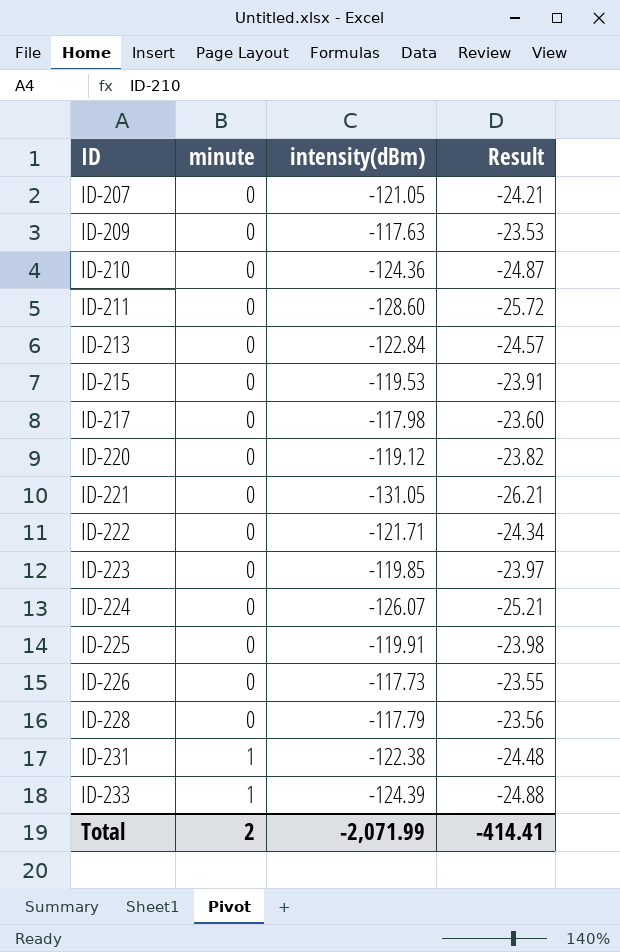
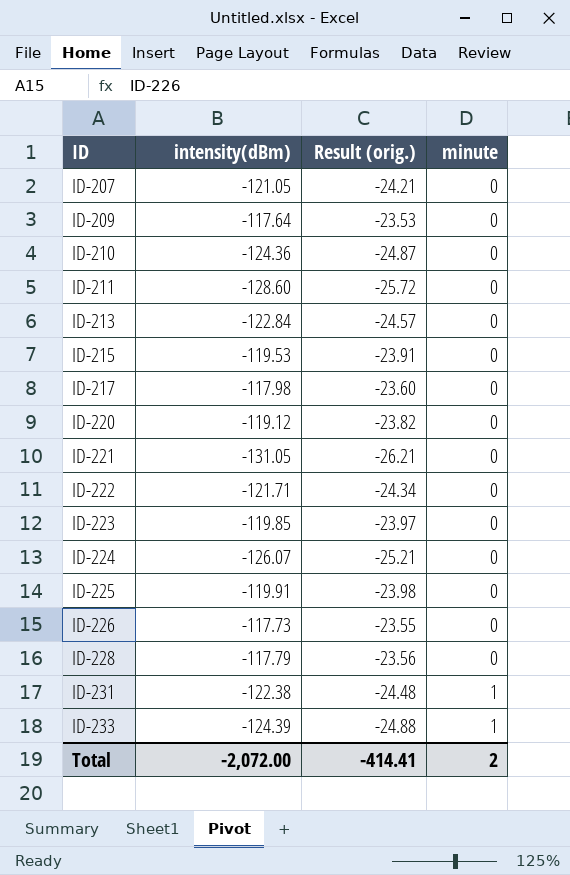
column name: Result -> Result (orig.)
column minute | position: 2 -> 4
ID-209 | intensity(dBm): -117.63 -> -117.64
Total | intensity(dBm): -2,071.99 -> -2,072.00

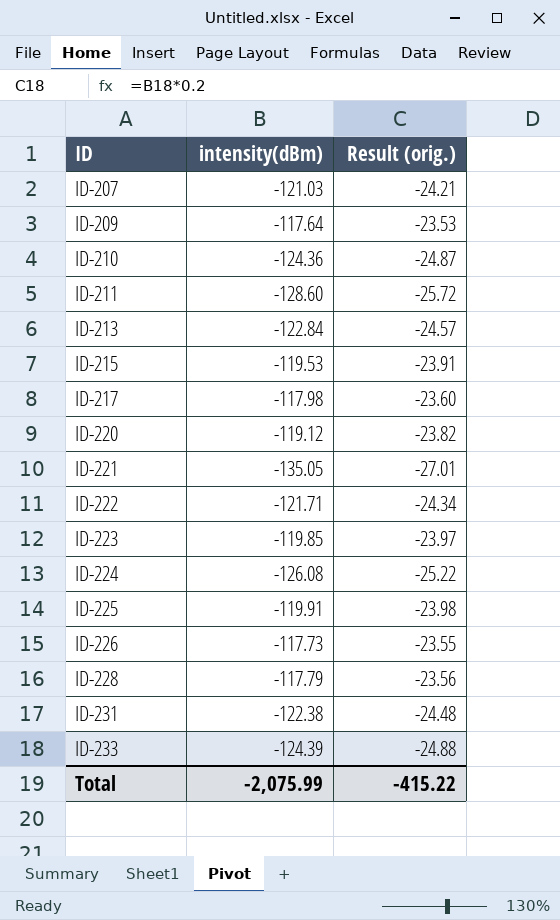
column minute | position: 4 -> none
ID-207 | intensity(dBm): -121.05 -> -121.03
ID-221 | intensity(dBm): -131.05 -> -135.05
ID-221 | Result (orig.): -26.21 -> -27.01
ID-224 | intensity(dBm): -126.07 -> -126.08
ID-224 | Result (orig.): -25.21 -> -25.22
Total | intensity(dBm): -2,072.00 -> -2,075.99
Total | Result (orig.): -414.41 -> -415.22

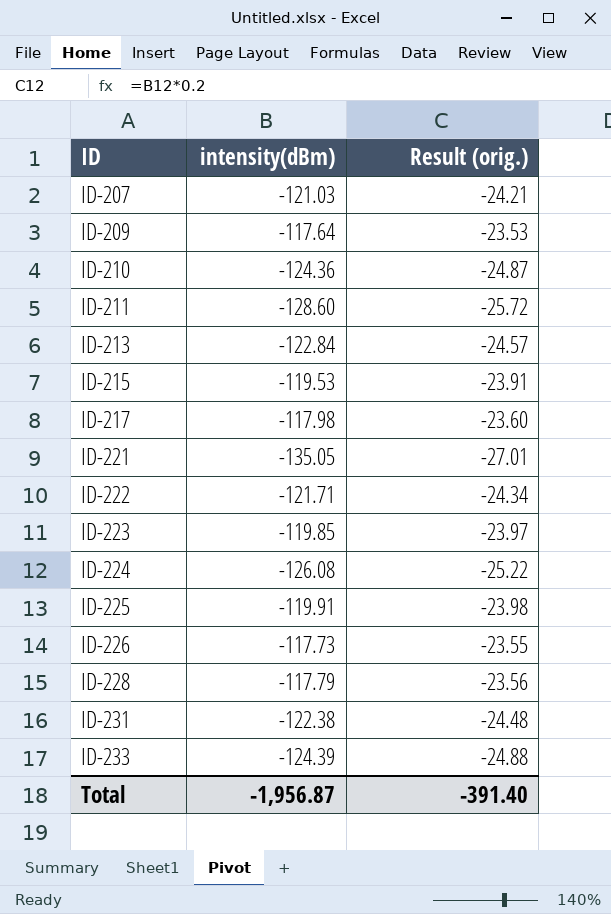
row ID-220: -119.12 | -23.82 -> none
Total | intensity(dBm): -2,075.99 -> -1,956.87
Total | Result (orig.): -415.22 -> -391.40

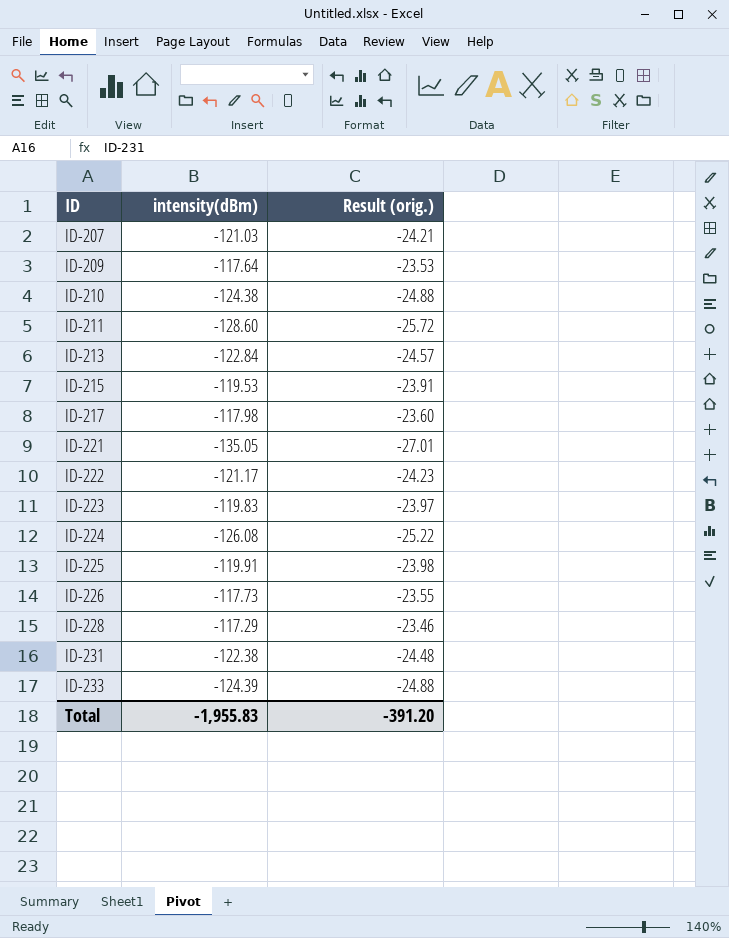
ID-210 | intensity(dBm): -124.36 -> -124.38
ID-210 | Result (orig.): -24.87 -> -24.88
ID-222 | intensity(dBm): -121.71 -> -121.17
ID-222 | Result (orig.): -24.34 -> -24.23
ID-223 | intensity(dBm): -119.85 -> -119.83
ID-228 | intensity(dBm): -117.79 -> -117.29
ID-228 | Result (orig.): -23.56 -> -23.46
Total | intensity(dBm): -1,956.87 -> -1,955.83
Total | Result (orig.): -391.40 -> -391.20

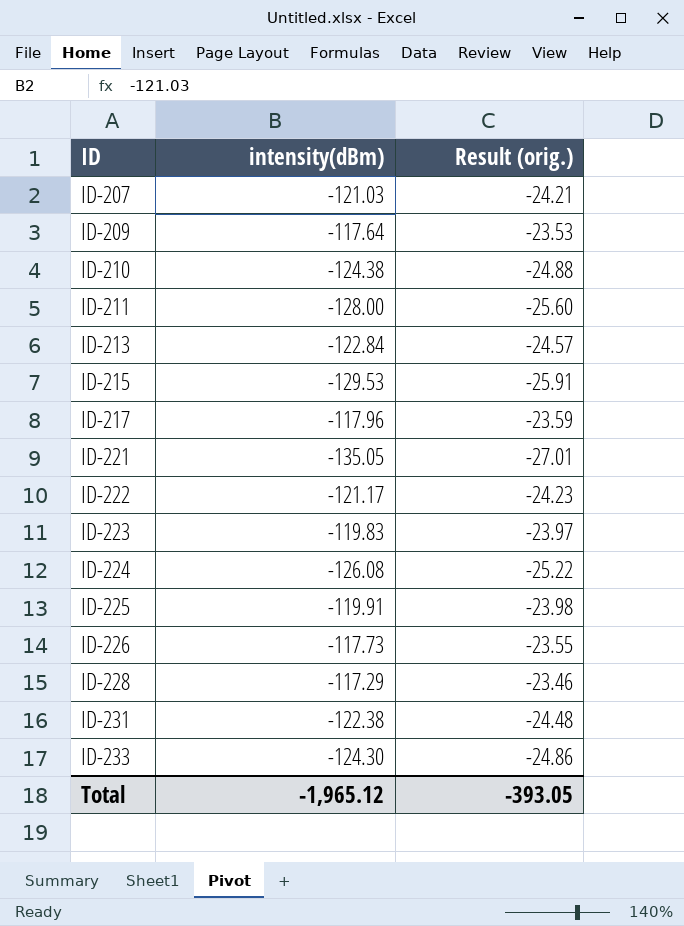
ID-211 | intensity(dBm): -128.60 -> -128.00
ID-211 | Result (orig.): -25.72 -> -25.60
ID-215 | intensity(dBm): -119.53 -> -129.53
ID-215 | Result (orig.): -23.91 -> -25.91
ID-217 | intensity(dBm): -117.98 -> -117.96
ID-217 | Result (orig.): -23.60 -> -23.59
ID-233 | intensity(dBm): -124.39 -> -124.30
ID-233 | Result (orig.): -24.88 -> -24.86
Total | intensity(dBm): -1,955.83 -> -1,965.12
Total | Result (orig.): -391.20 -> -393.05

